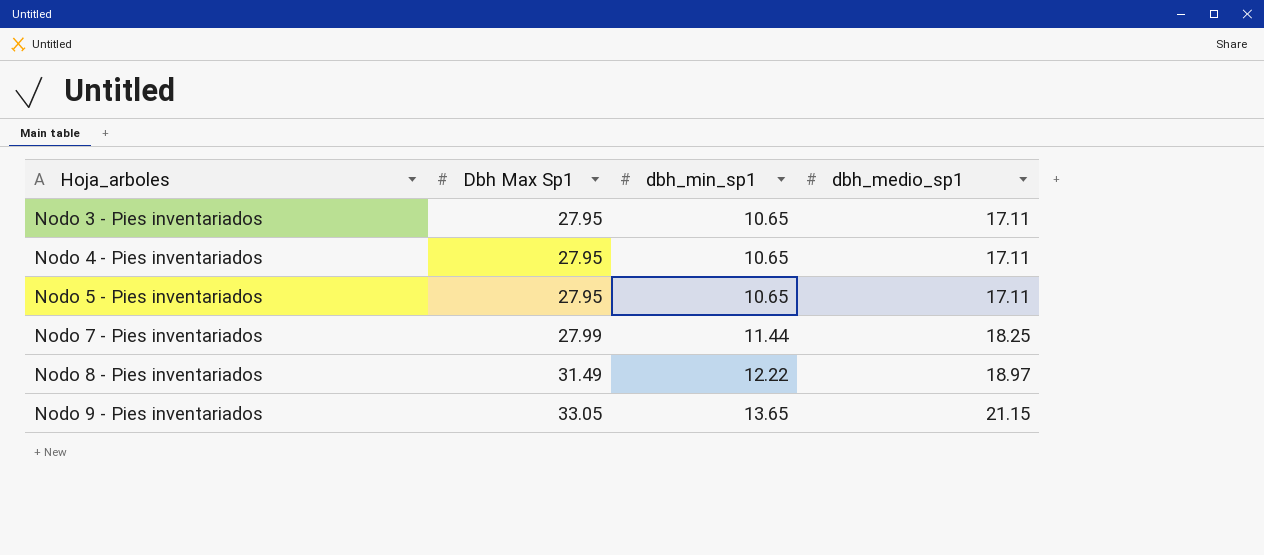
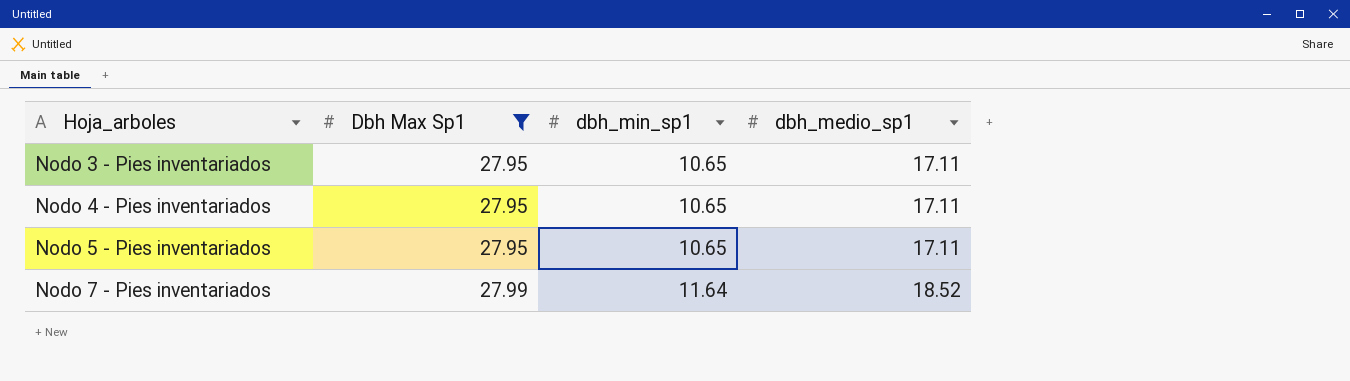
filter: none -> Dbh Max Sp1 <= 27.99
Nodo 7 - Pies inventariados | dbh_min_sp1: 11.44 -> 11.64
Nodo 7 - Pies inventariados | dbh_medio_sp1: 18.25 -> 18.52

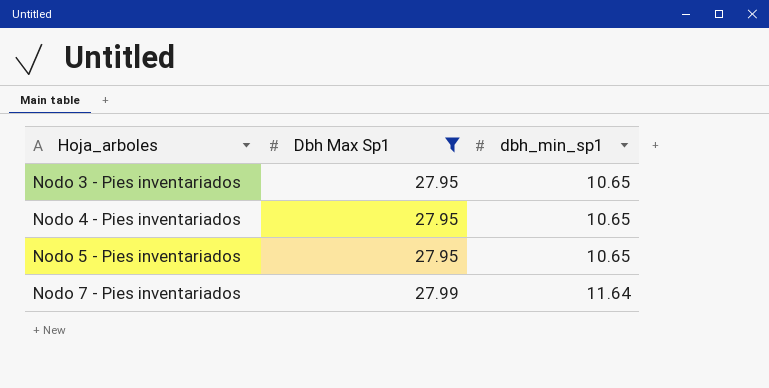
column dbh_medio_sp1 | position: 4 -> none

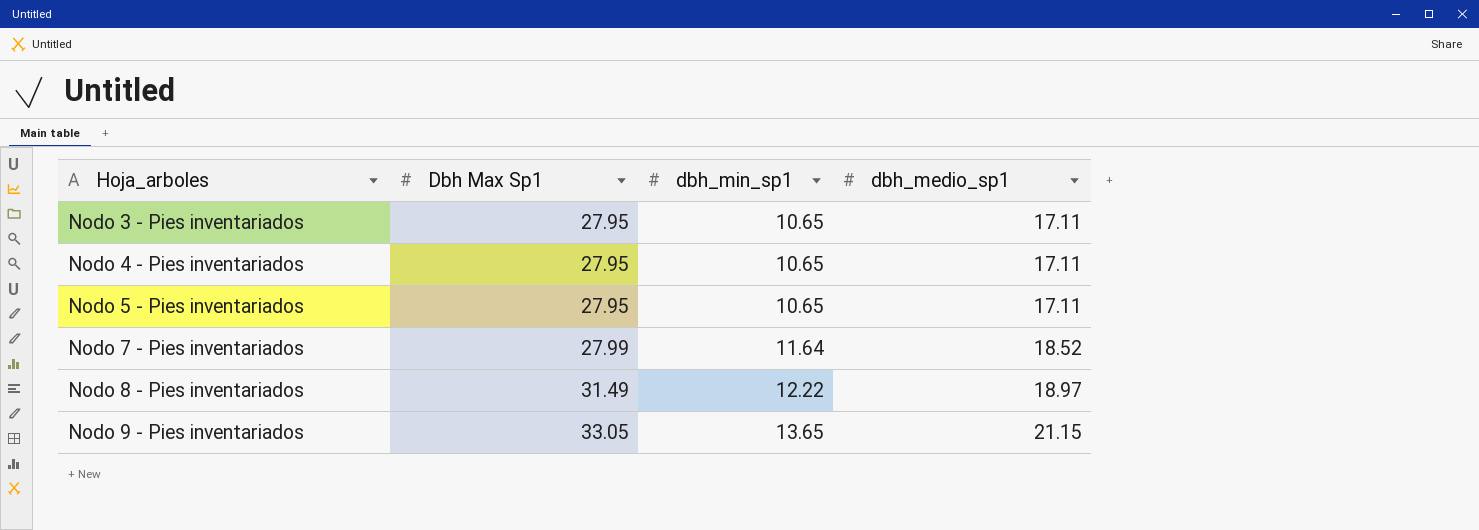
filter: Dbh Max Sp1 <= 27.99 -> none
column dbh_medio_sp1 | position: none -> 4

